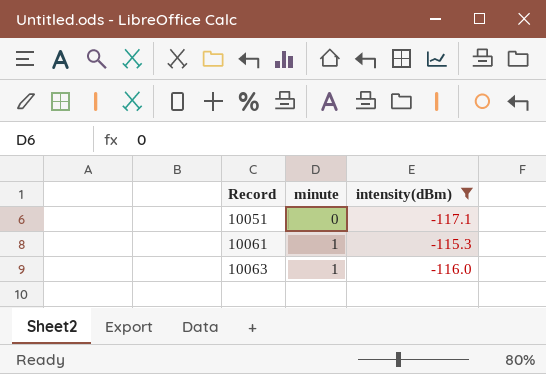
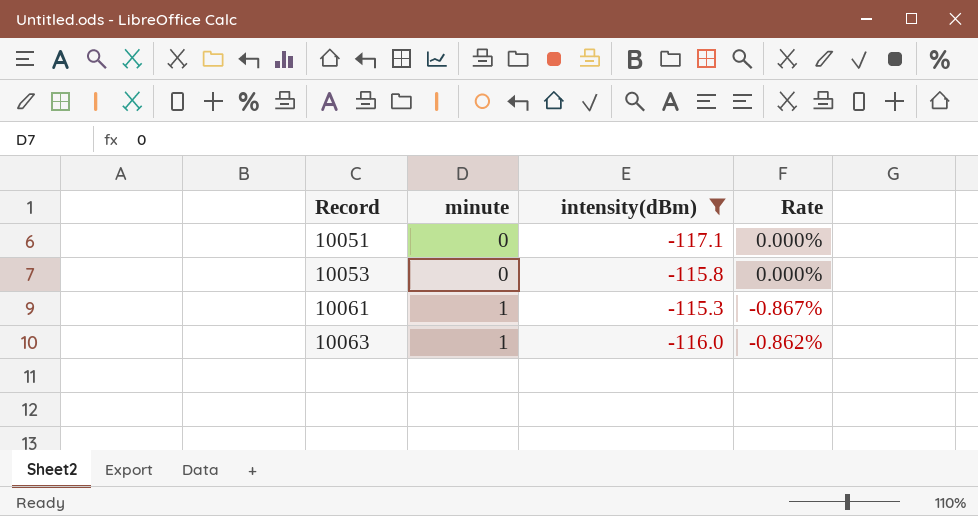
column Rate | formula: none -> [minute] / [intensity(dBm)]
row 10053: none -> 0 | -115.8 | 0.000%

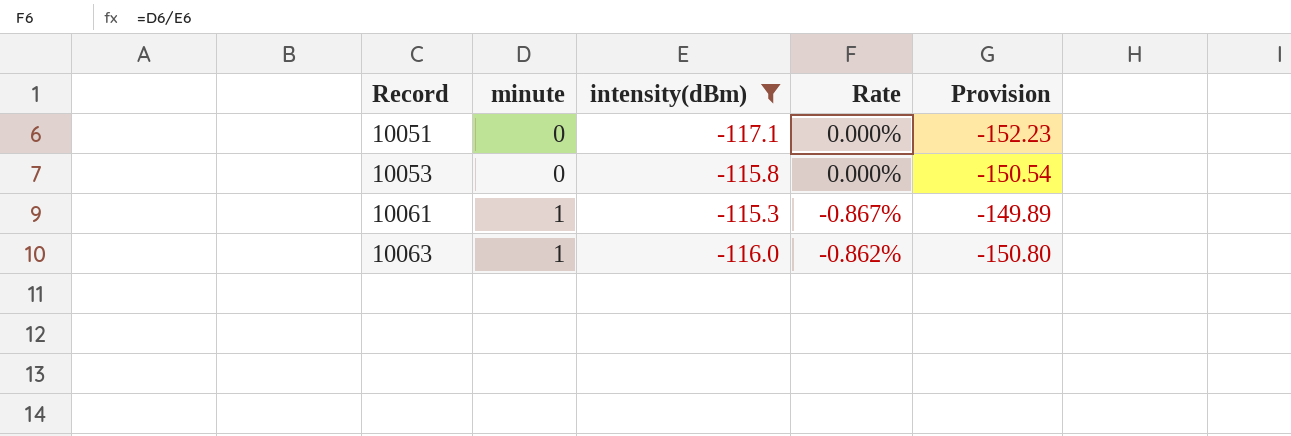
column Provision | formula: none -> [intensity(dBm)] * 1.3

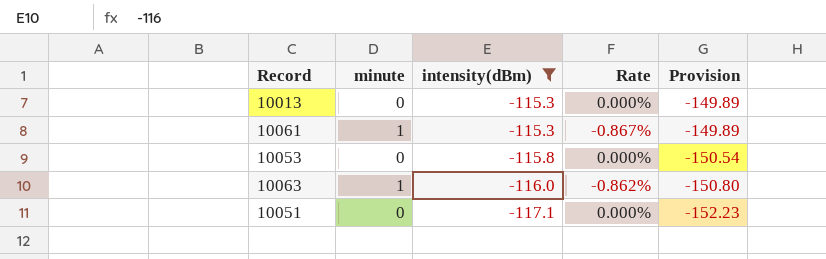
row order: Record ascending -> intensity(dBm) descending
row 10013: none -> 0 | -115.3 | 0.000% | -149.89

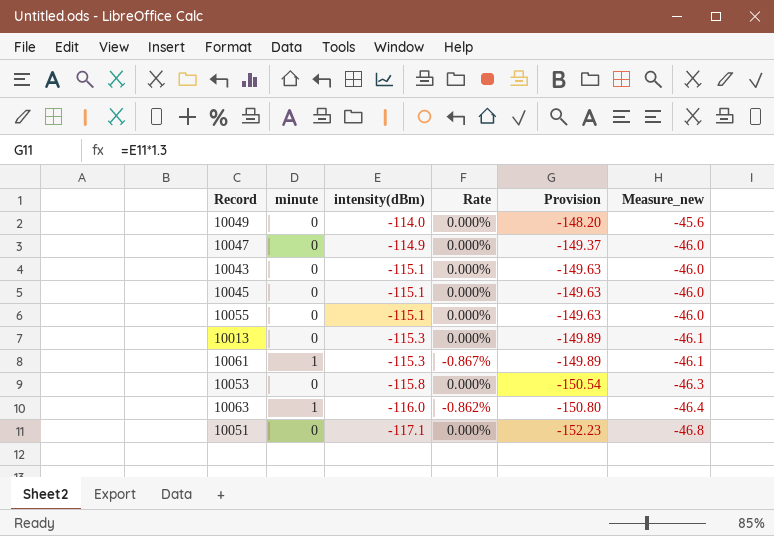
filter: intensity(dBm) <= -115.3 -> none
column Measure_new | formula: none -> [intensity(dBm)] * 0.4

